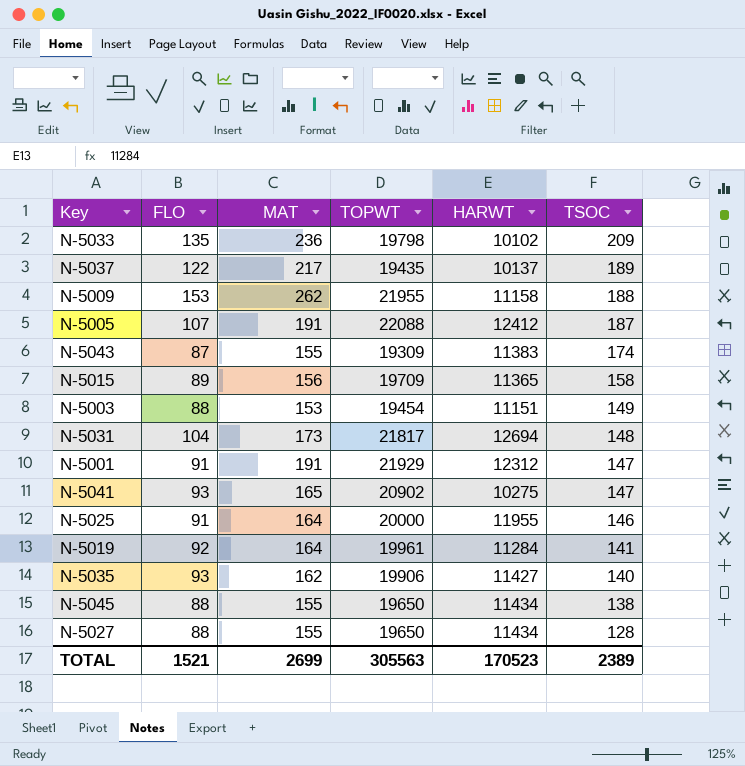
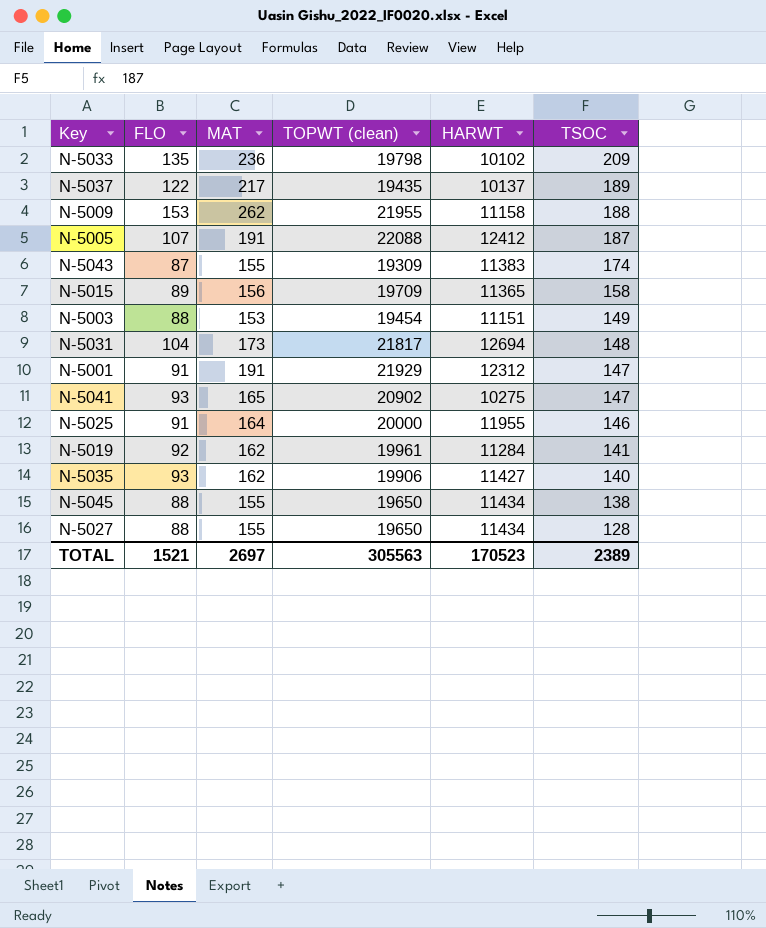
column name: TOPWT -> TOPWT (clean)
N-5019 | MAT: 164 -> 162
TOTAL | MAT: 2699 -> 2697

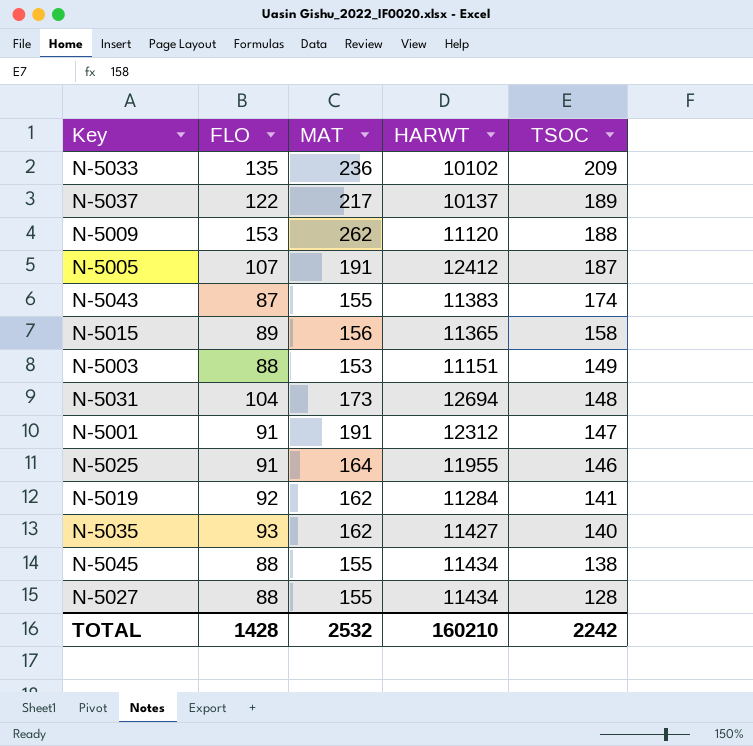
column TOPWT (clean) | position: 4 -> none
row N-5041: 93 | 165 | 20902 | 10275 | 147 -> none
N-5009 | HARWT: 11158 -> 11120
TOTAL | FLO: 1521 -> 1428
TOTAL | MAT: 2697 -> 2532
TOTAL | HARWT: 170523 -> 160210
TOTAL | TSOC: 2389 -> 2242

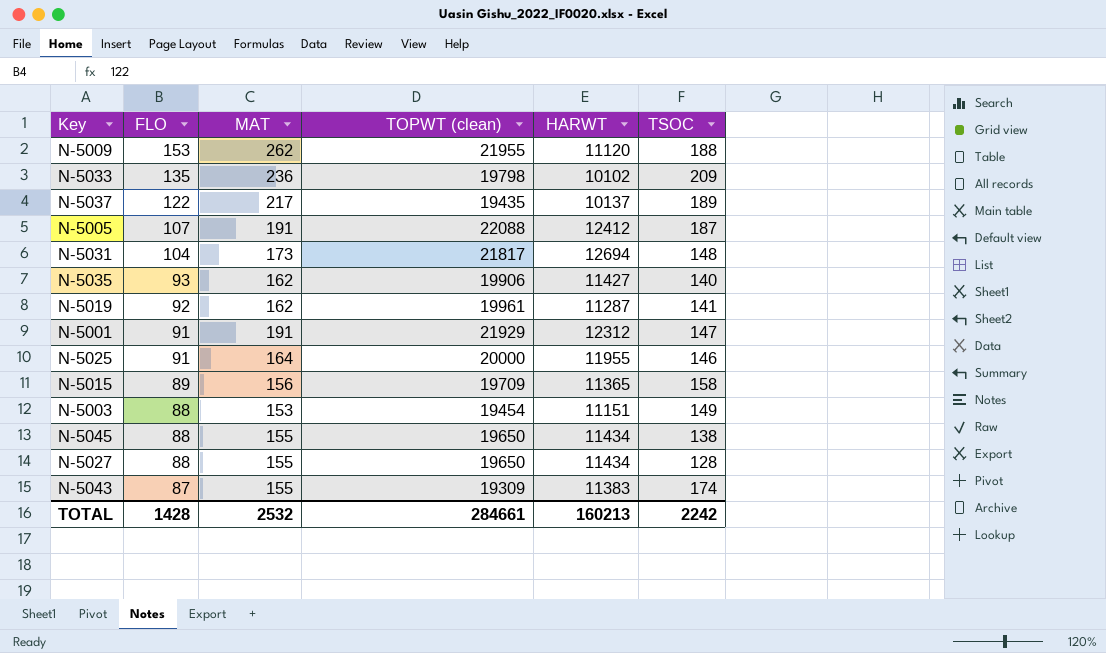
row order: TSOC descending -> FLO descending
column TOPWT (clean) | position: none -> 4
N-5019 | HARWT: 11284 -> 11287
TOTAL | HARWT: 160210 -> 160213

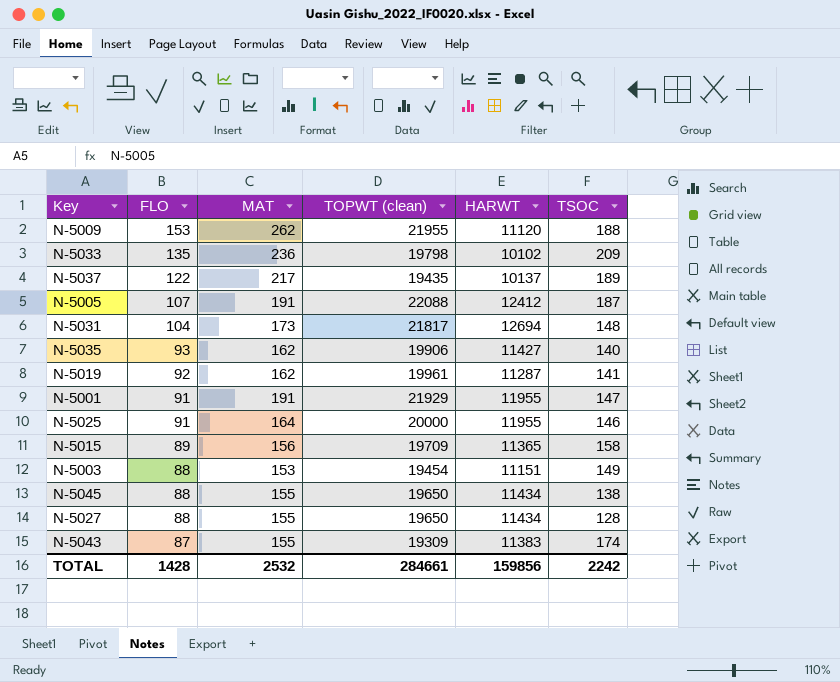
N-5001 | HARWT: 12312 -> 11955
TOTAL | HARWT: 160213 -> 159856

